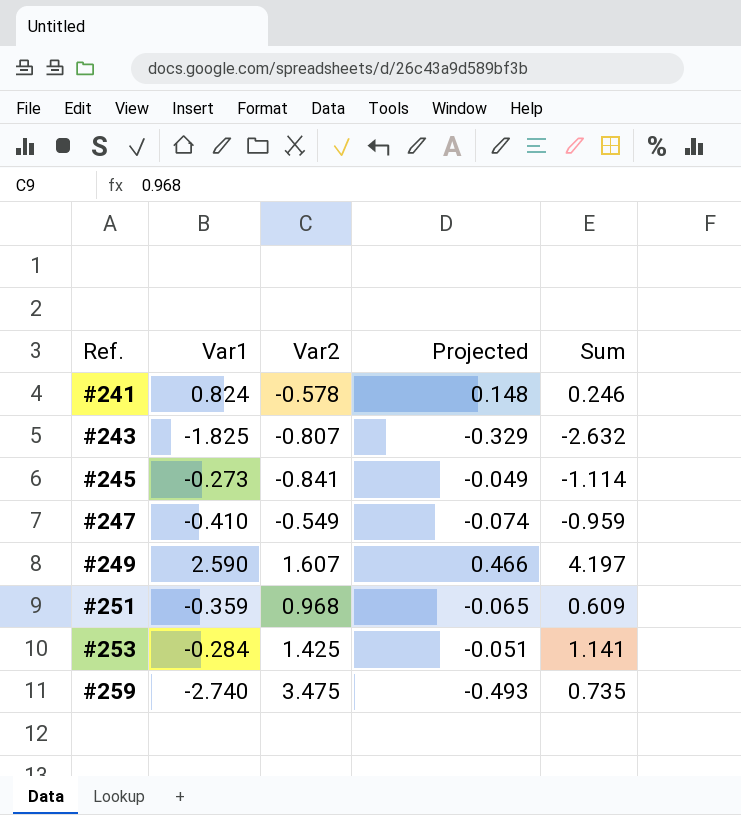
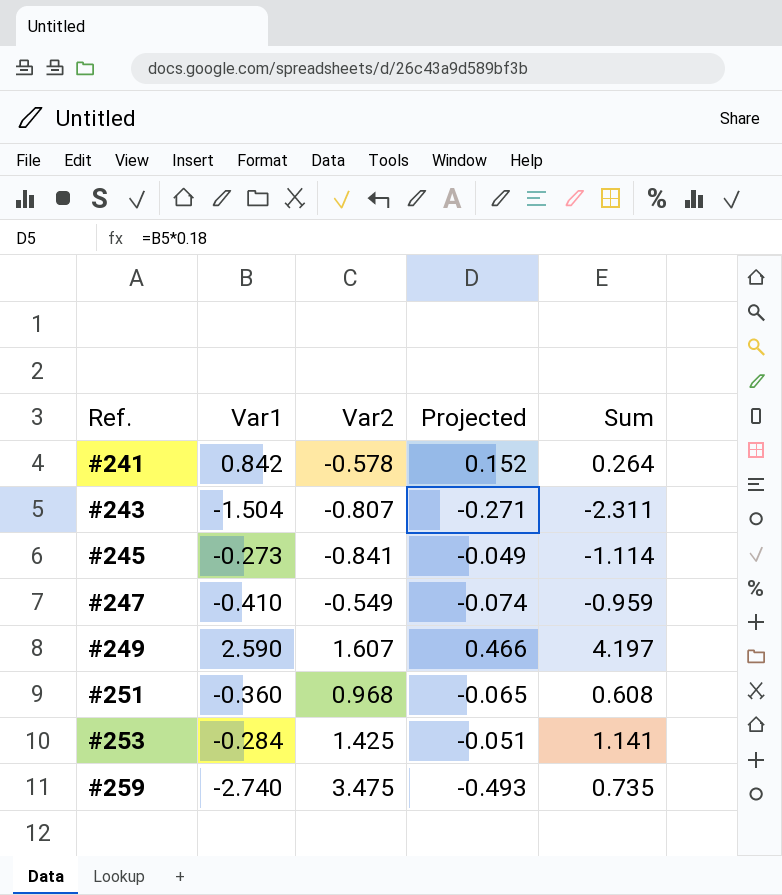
#241 | Var1: 0.824 -> 0.842
#241 | Projected: 0.148 -> 0.152
#241 | Sum: 0.246 -> 0.264
#243 | Var1: -1.825 -> -1.504
#243 | Projected: -0.329 -> -0.271
#243 | Sum: -2.632 -> -2.311
#251 | Var1: -0.359 -> -0.360
#251 | Sum: 0.609 -> 0.608

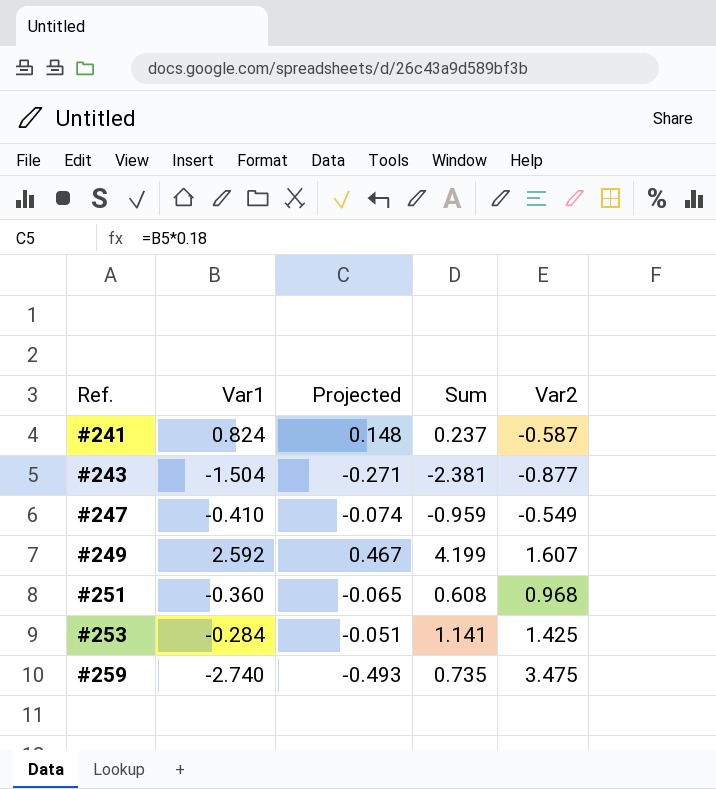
column Var2 | position: 3 -> 5
row #245: -0.273 | -0.841 | -0.049 | -1.114 -> none
#241 | Var1: 0.842 -> 0.824
#241 | Projected: 0.152 -> 0.148
#241 | Sum: 0.264 -> 0.237
#241 | Var2: -0.578 -> -0.587
#243 | Sum: -2.311 -> -2.381
#243 | Var2: -0.807 -> -0.877
#249 | Var1: 2.590 -> 2.592
#249 | Projected: 0.466 -> 0.467
#249 | Sum: 4.197 -> 4.199

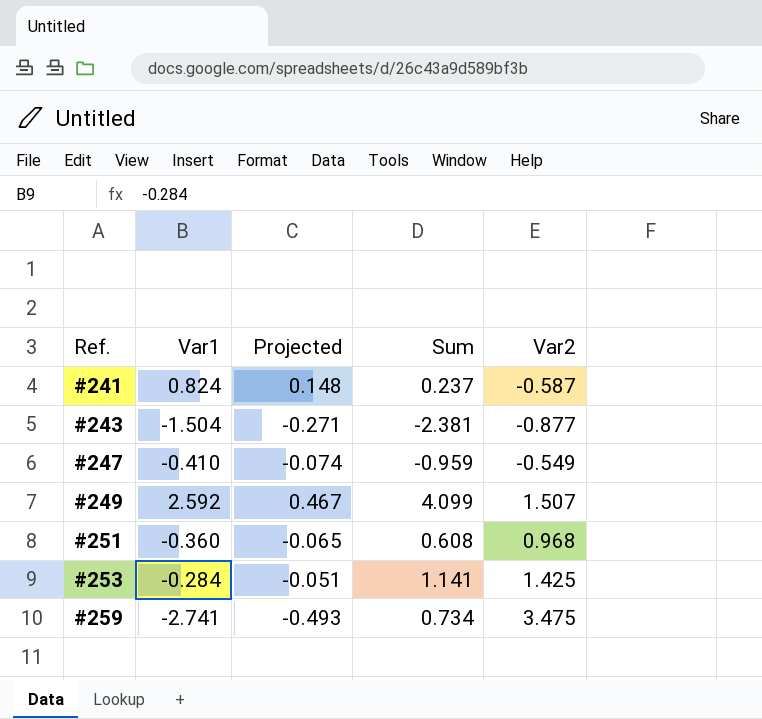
#249 | Sum: 4.199 -> 4.099
#249 | Var2: 1.607 -> 1.507
#259 | Var1: -2.740 -> -2.741
#259 | Sum: 0.735 -> 0.734

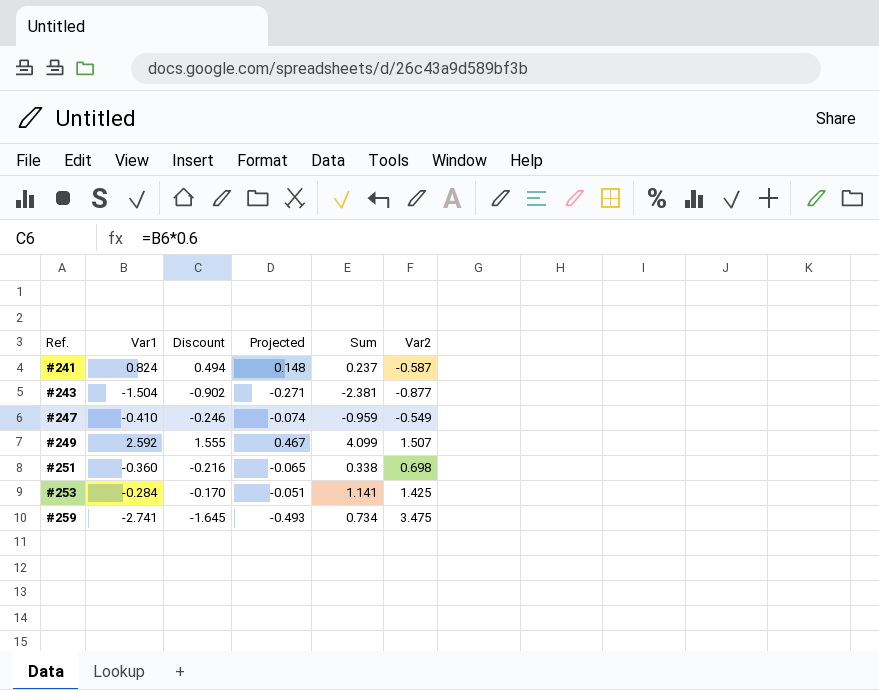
column Discount | formula: none -> [Var1] * 0.6
#251 | Sum: 0.608 -> 0.338
#251 | Var2: 0.968 -> 0.698

